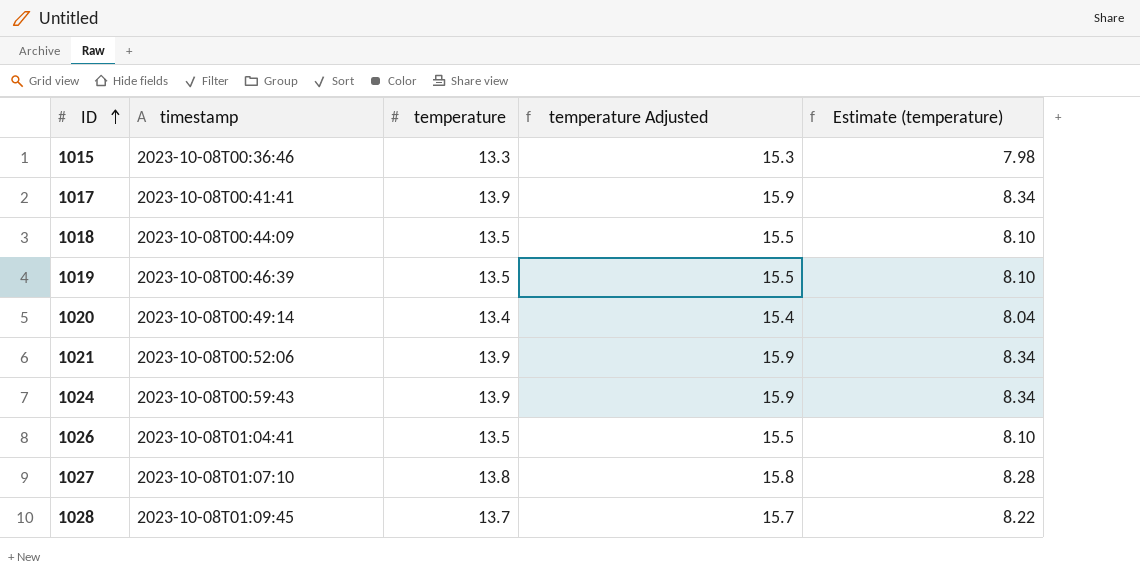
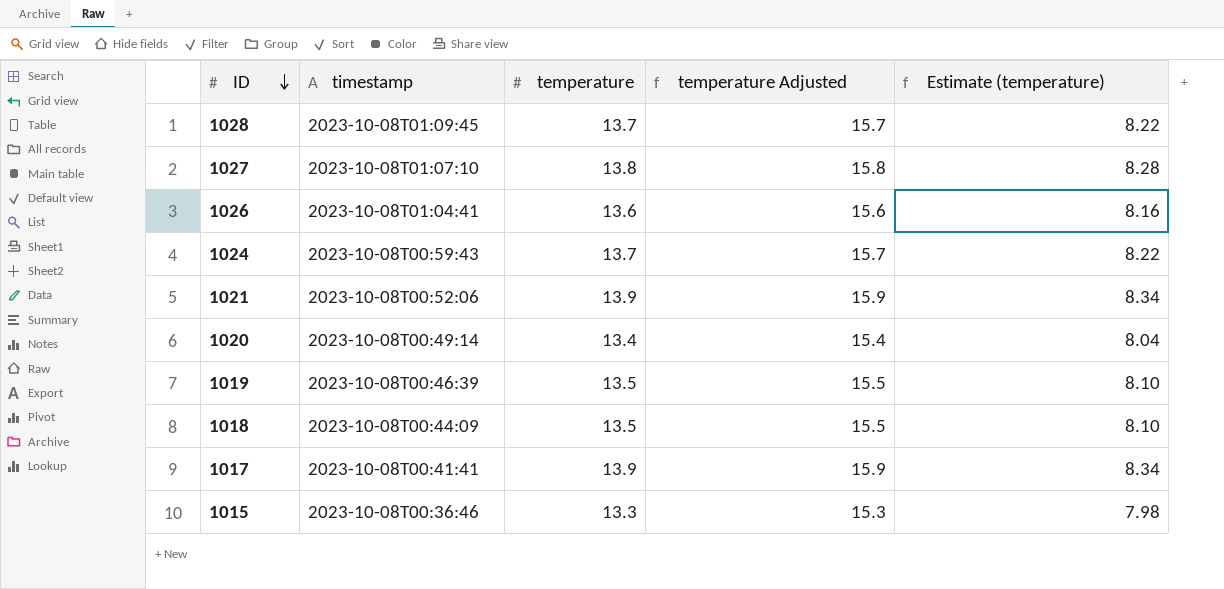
row order: ID ascending -> ID descending
1026 | temperature: 13.5 -> 13.6
1026 | temperature Adjusted: 15.5 -> 15.6
1026 | Estimate (temperature): 8.10 -> 8.16
1024 | temperature: 13.9 -> 13.7
1024 | temperature Adjusted: 15.9 -> 15.7
1024 | Estimate (temperature): 8.34 -> 8.22

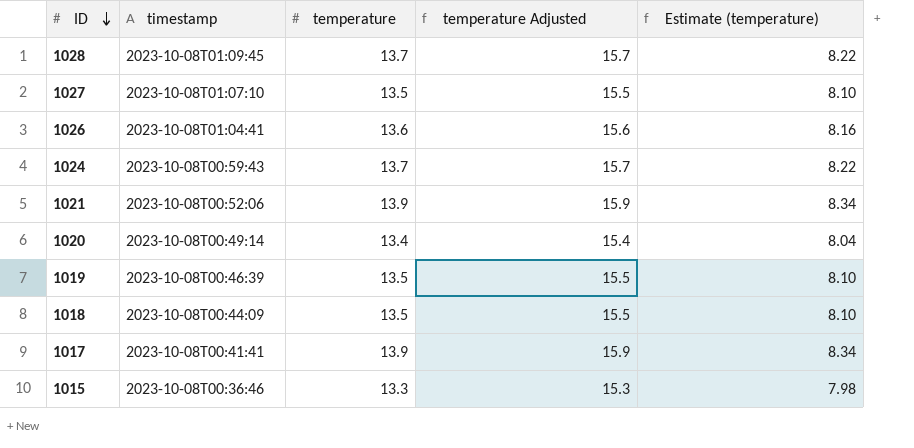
1027 | temperature: 13.8 -> 13.5
1027 | temperature Adjusted: 15.8 -> 15.5
1027 | Estimate (temperature): 8.28 -> 8.10

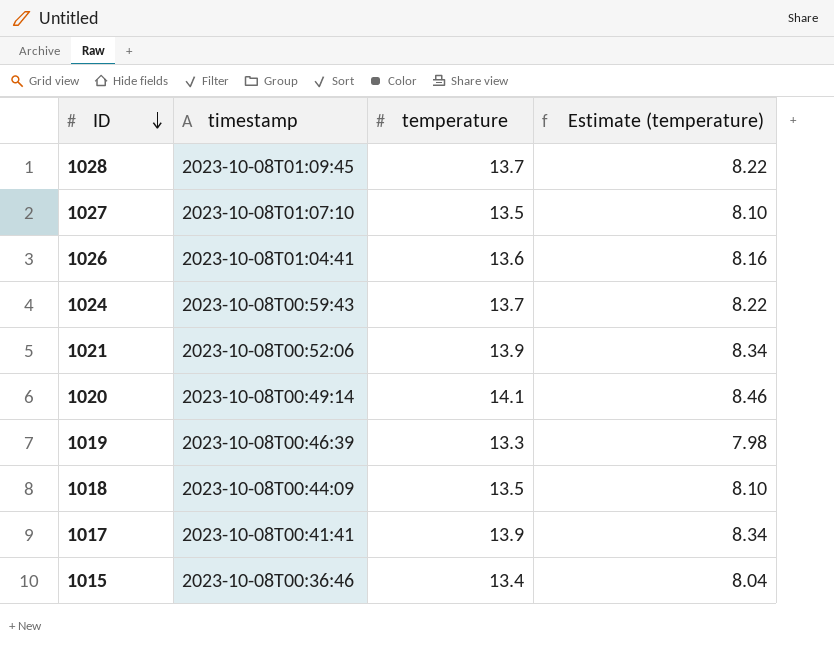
column temperature Adjusted | formula: [temperature] + 2 -> none
1020 | temperature: 13.4 -> 14.1
1020 | Estimate (temperature): 8.04 -> 8.46
1019 | temperature: 13.5 -> 13.3
1019 | Estimate (temperature): 8.10 -> 7.98
1015 | temperature: 13.3 -> 13.4
1015 | Estimate (temperature): 7.98 -> 8.04

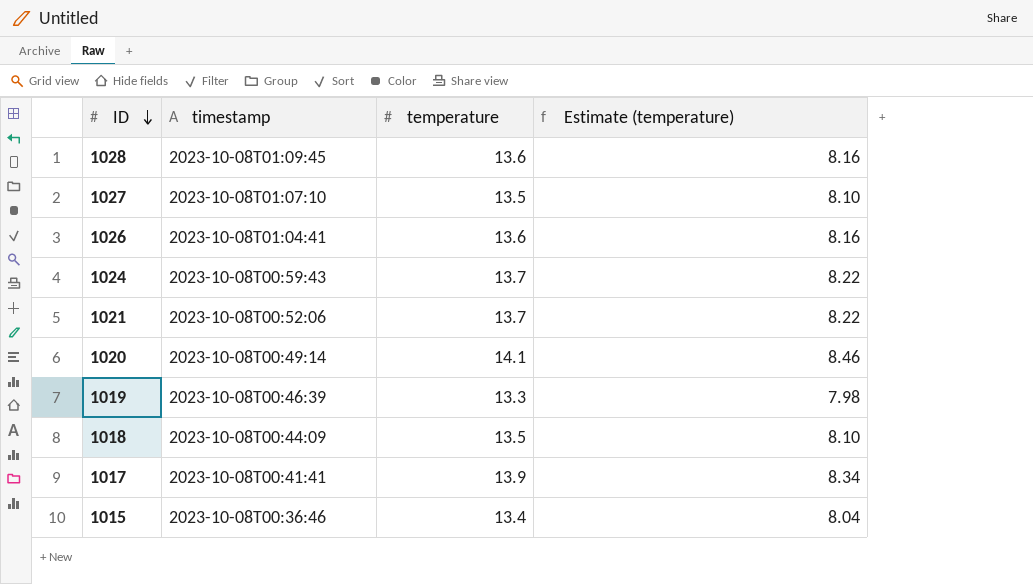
1028 | temperature: 13.7 -> 13.6
1028 | Estimate (temperature): 8.22 -> 8.16
1021 | temperature: 13.9 -> 13.7
1021 | Estimate (temperature): 8.34 -> 8.22

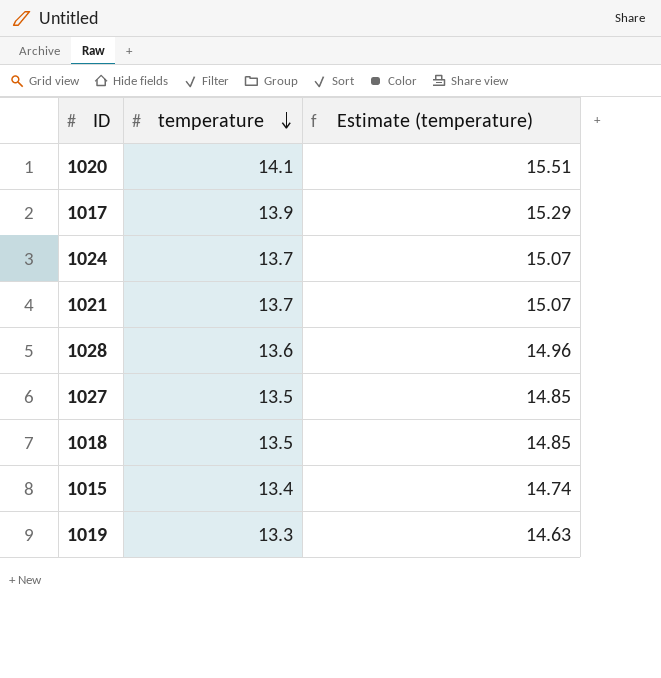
row order: ID descending -> temperature descending
column timestamp | position: 2 -> none
column Estimate (temperature) | formula: [temperature] * 0.6 -> [temperature] * 1.1
row 1026: 2023-10-08T01:04:41 | 13.6 | 8.16 -> none

